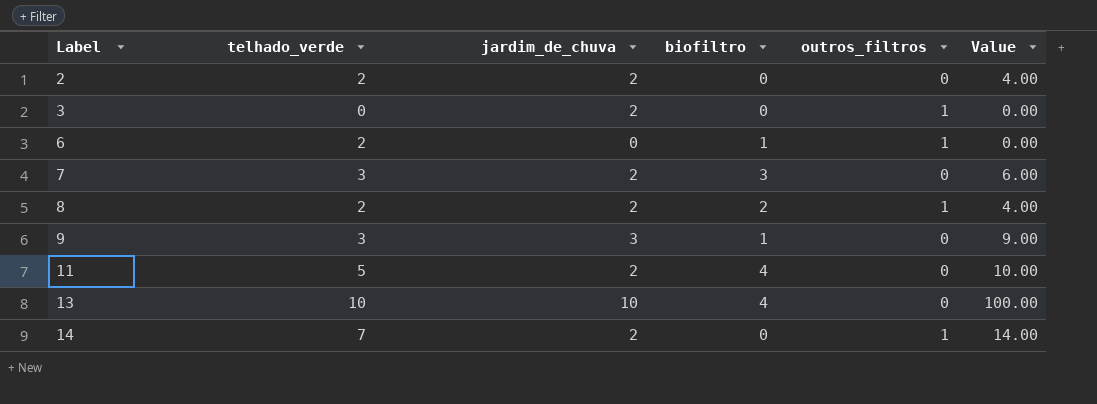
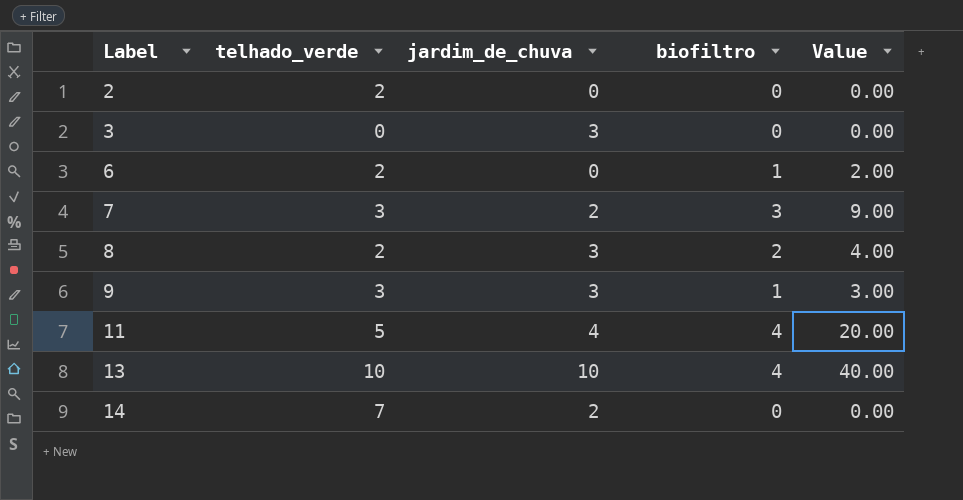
column outros_filtros | position: 5 -> none
column Value | formula: [telhado_verde] * [jardim_de_chuva] -> [telhado_verde] * [biofiltro]
2 | jardim_de_chuva: 2 -> 0
3 | jardim_de_chuva: 2 -> 3
8 | jardim_de_chuva: 2 -> 3
11 | jardim_de_chuva: 2 -> 4

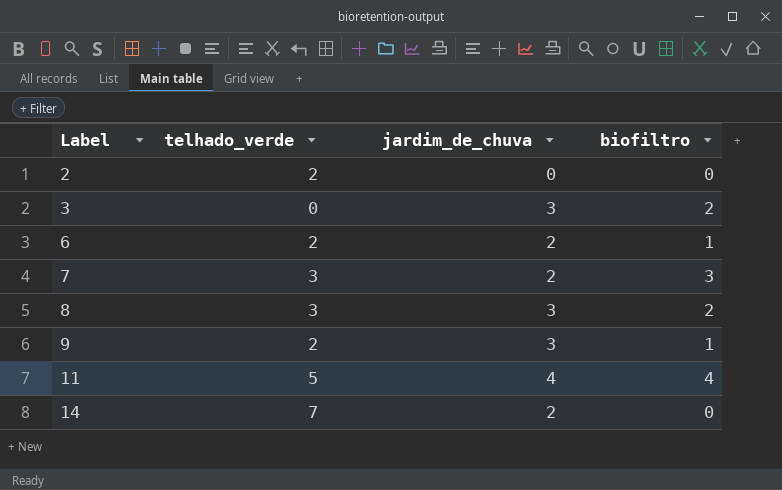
column Value | formula: [telhado_verde] * [biofiltro] -> none
row 13: 10 | 10 | 4 | 40.00 -> none
3 | biofiltro: 0 -> 2
6 | jardim_de_chuva: 0 -> 2
8 | telhado_verde: 2 -> 3
9 | telhado_verde: 3 -> 2

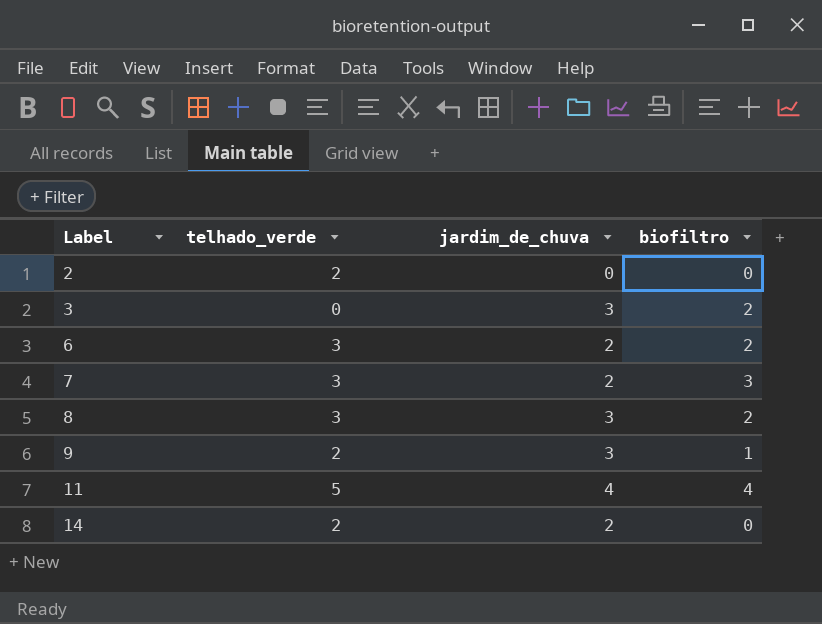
6 | telhado_verde: 2 -> 3
6 | biofiltro: 1 -> 2
14 | telhado_verde: 7 -> 2

